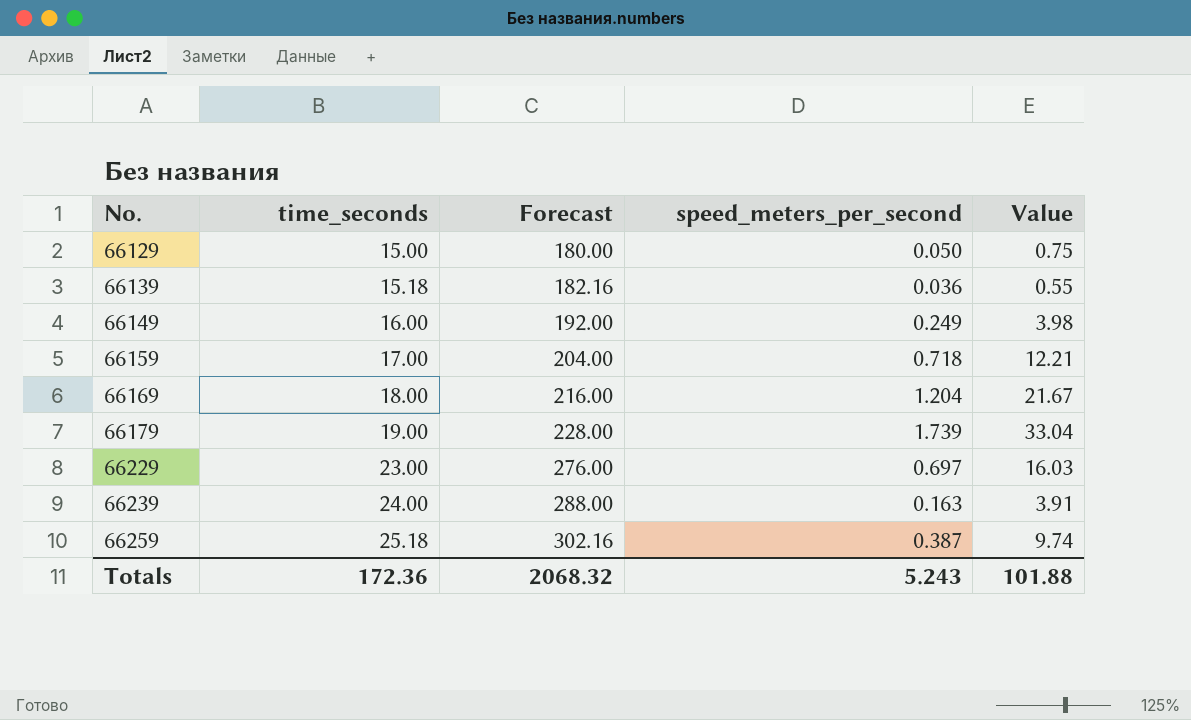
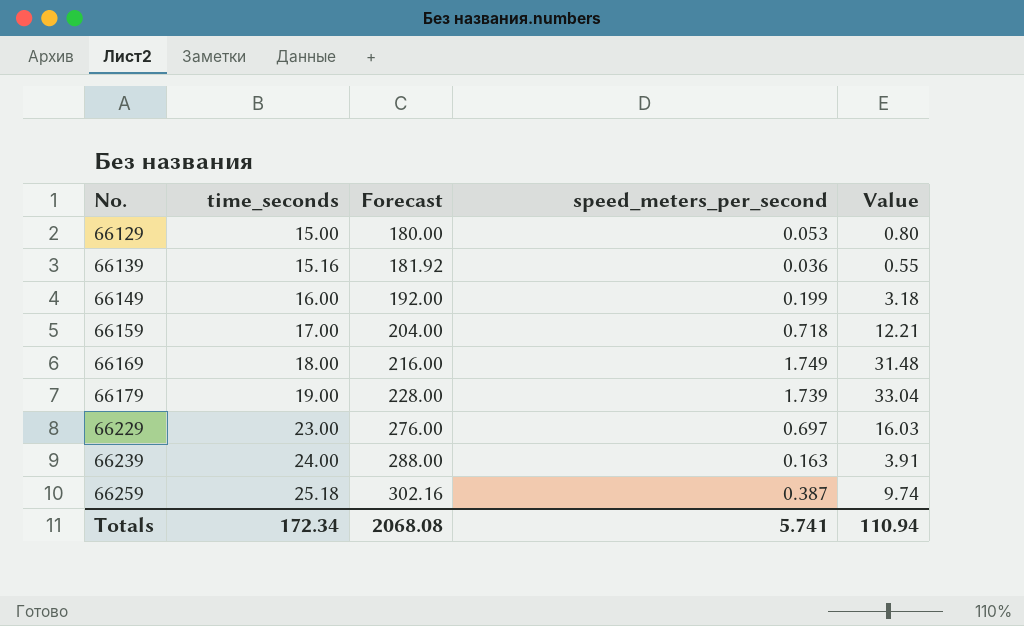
66129 | speed_meters_per_second: 0.050 -> 0.053
66129 | Value: 0.75 -> 0.80
66139 | time_seconds: 15.18 -> 15.16
66139 | Forecast: 182.16 -> 181.92
66149 | speed_meters_per_second: 0.249 -> 0.199
66149 | Value: 3.98 -> 3.18
66169 | speed_meters_per_second: 1.204 -> 1.749
66169 | Value: 21.67 -> 31.48
Totals | time_seconds: 172.36 -> 172.34
Totals | Forecast: 2068.32 -> 2068.08
Totals | speed_meters_per_second: 5.243 -> 5.741
Totals | Value: 101.88 -> 110.94

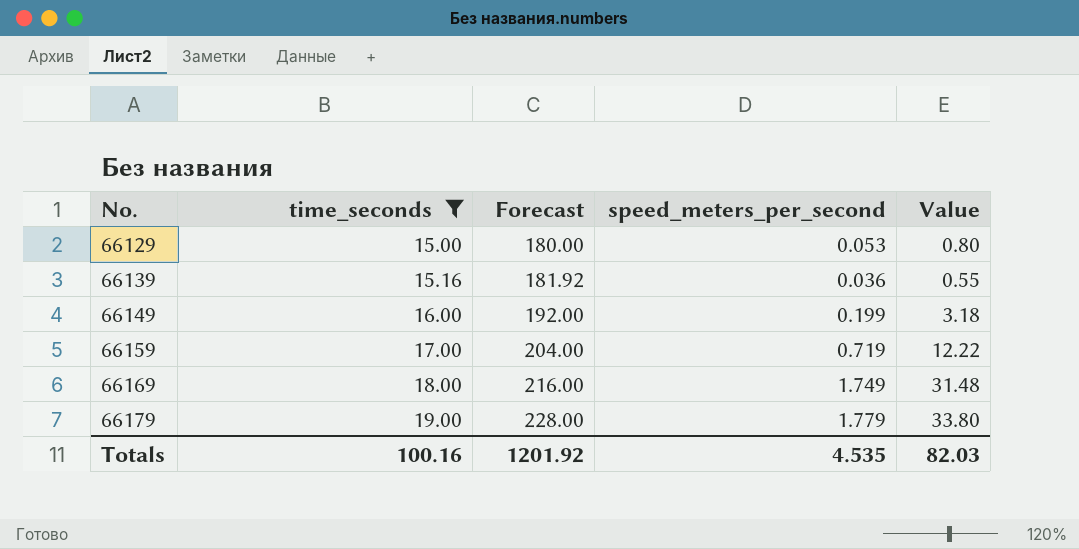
filter: none -> time_seconds <= 19.00
66159 | speed_meters_per_second: 0.718 -> 0.719
66159 | Value: 12.21 -> 12.22
66179 | speed_meters_per_second: 1.739 -> 1.779
66179 | Value: 33.04 -> 33.80
Totals | time_seconds: 172.34 -> 100.16
Totals | Forecast: 2068.08 -> 1201.92
Totals | speed_meters_per_second: 5.741 -> 4.535
Totals | Value: 110.94 -> 82.03

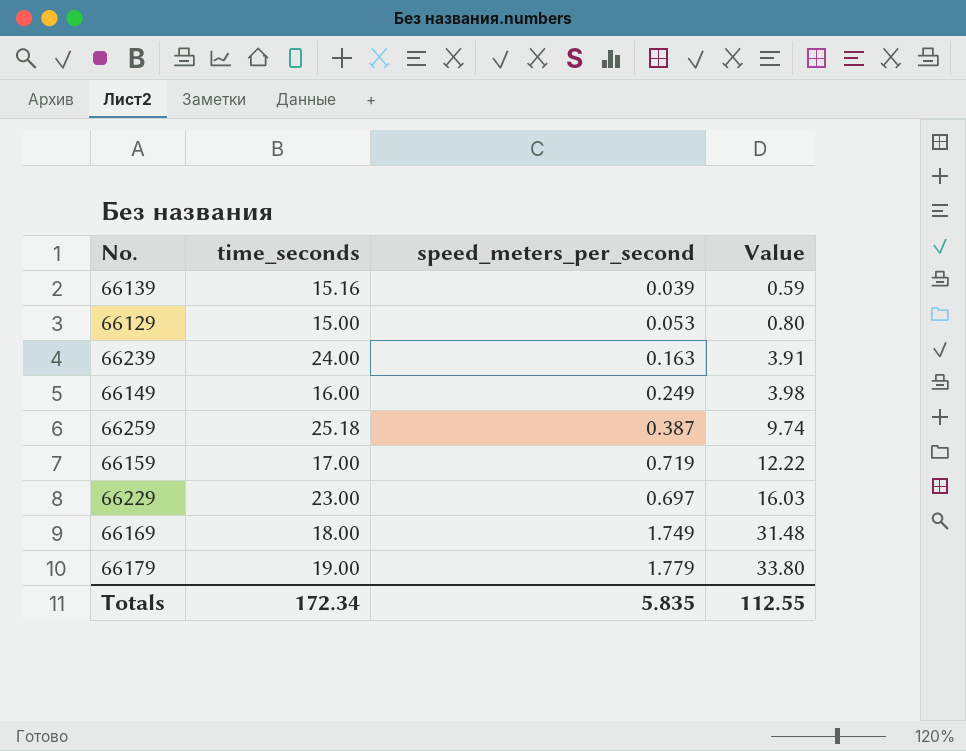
filter: time_seconds <= 19.00 -> none
row order: No. ascending -> Value ascending
column Forecast | formula: [time_seconds] * 12 -> none
66139 | speed_meters_per_second: 0.036 -> 0.039
66139 | Value: 0.55 -> 0.59
66149 | speed_meters_per_second: 0.199 -> 0.249
66149 | Value: 3.18 -> 3.98
Totals | time_seconds: 100.16 -> 172.34
Totals | speed_meters_per_second: 4.535 -> 5.835
Totals | Value: 82.03 -> 112.55

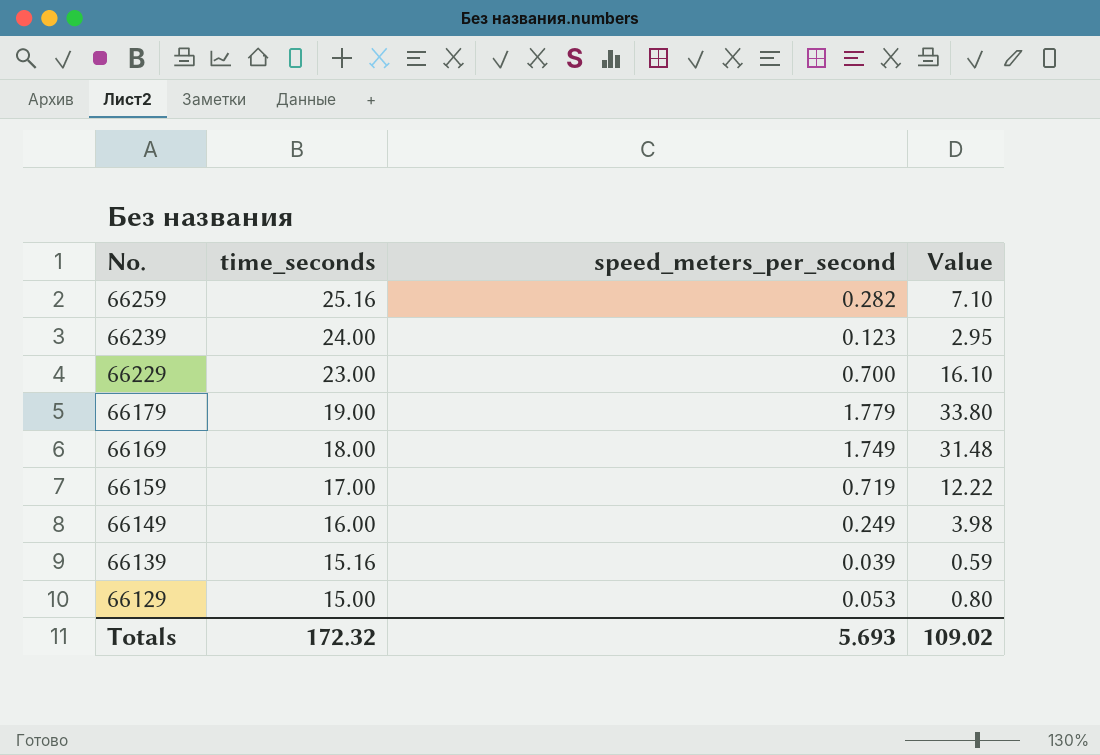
row order: Value ascending -> No. descending
66259 | time_seconds: 25.18 -> 25.16
66259 | speed_meters_per_second: 0.387 -> 0.282
66259 | Value: 9.74 -> 7.10
66239 | speed_meters_per_second: 0.163 -> 0.123
66239 | Value: 3.91 -> 2.95
66229 | speed_meters_per_second: 0.697 -> 0.700
66229 | Value: 16.03 -> 16.10
Totals | time_seconds: 172.34 -> 172.32
Totals | speed_meters_per_second: 5.835 -> 5.693
Totals | Value: 112.55 -> 109.02

